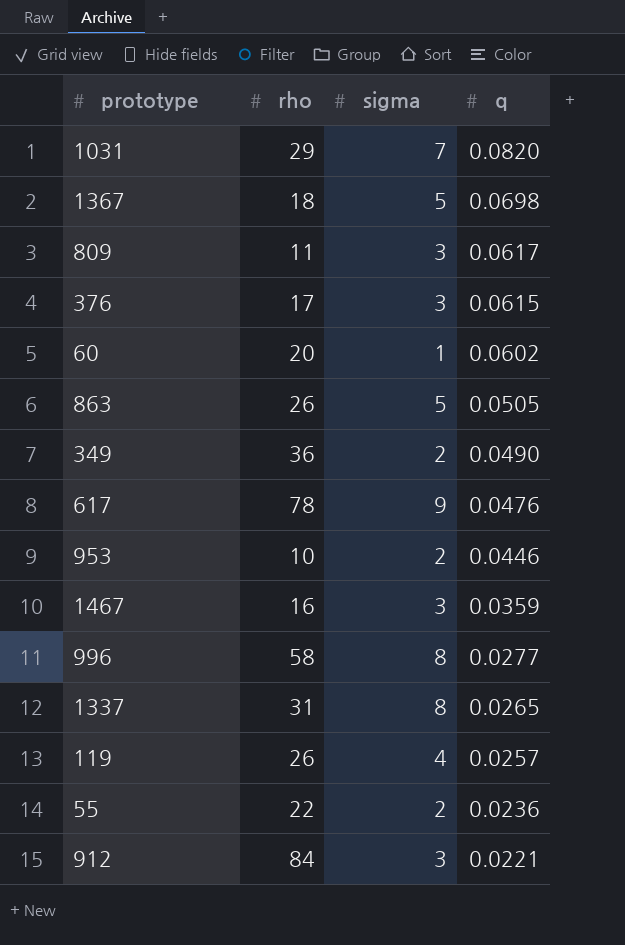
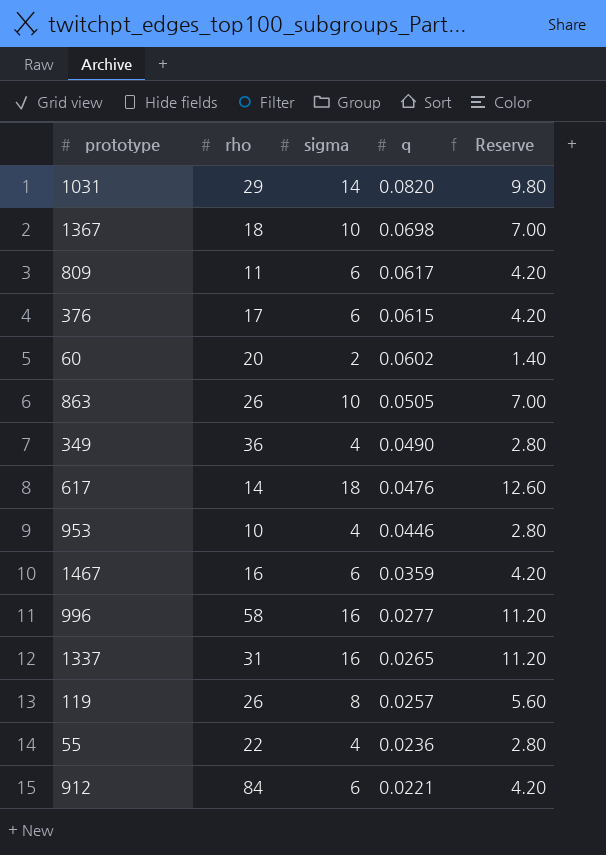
column Reserve | formula: none -> [sigma] * 0.7
1031 | sigma: 7 -> 14
1367 | sigma: 5 -> 10
809 | sigma: 3 -> 6
376 | sigma: 3 -> 6
60 | sigma: 1 -> 2
863 | sigma: 5 -> 10
349 | sigma: 2 -> 4
617 | rho: 78 -> 14
617 | sigma: 9 -> 18
953 | sigma: 2 -> 4
1467 | sigma: 3 -> 6
996 | sigma: 8 -> 16
1337 | sigma: 8 -> 16
119 | sigma: 4 -> 8
55 | sigma: 2 -> 4
912 | sigma: 3 -> 6

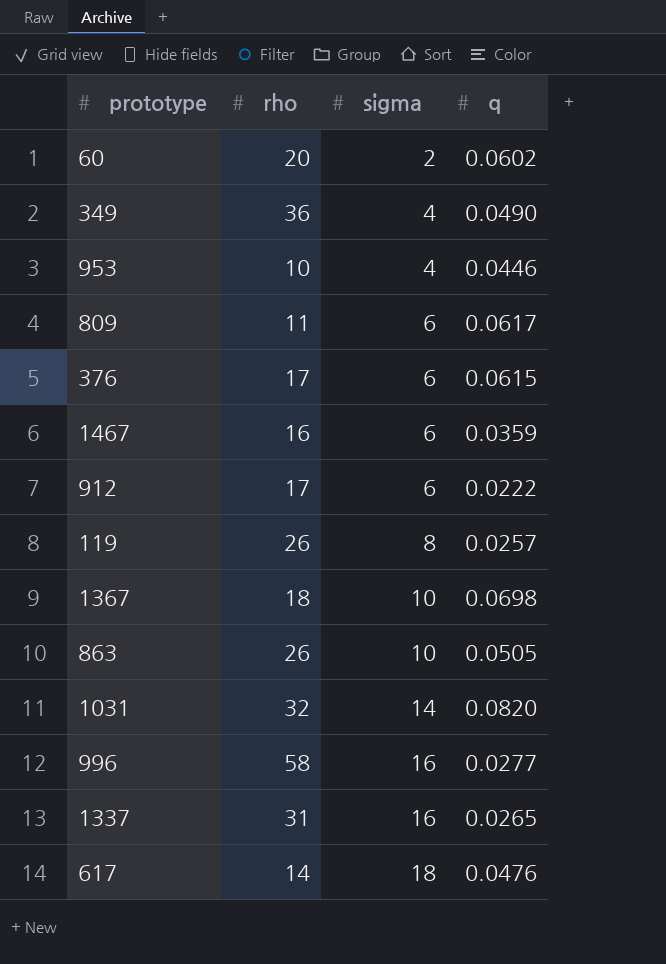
row order: q descending -> sigma ascending
column Reserve | formula: [sigma] * 0.7 -> none
row 55: 22 | 4 | 0.0236 | 2.80 -> none
912 | rho: 84 -> 17
912 | q: 0.0221 -> 0.0222
1031 | rho: 29 -> 32

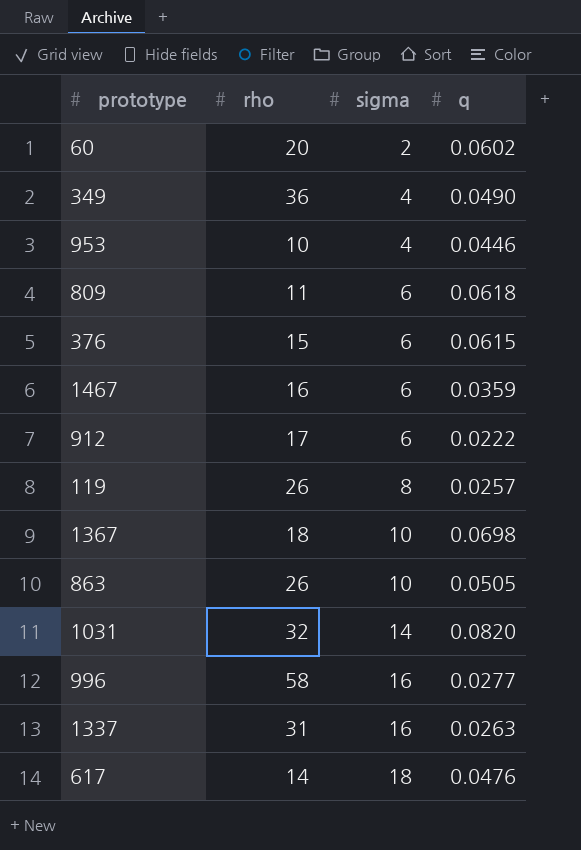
809 | q: 0.0617 -> 0.0618
376 | rho: 17 -> 15
1337 | q: 0.0265 -> 0.0263

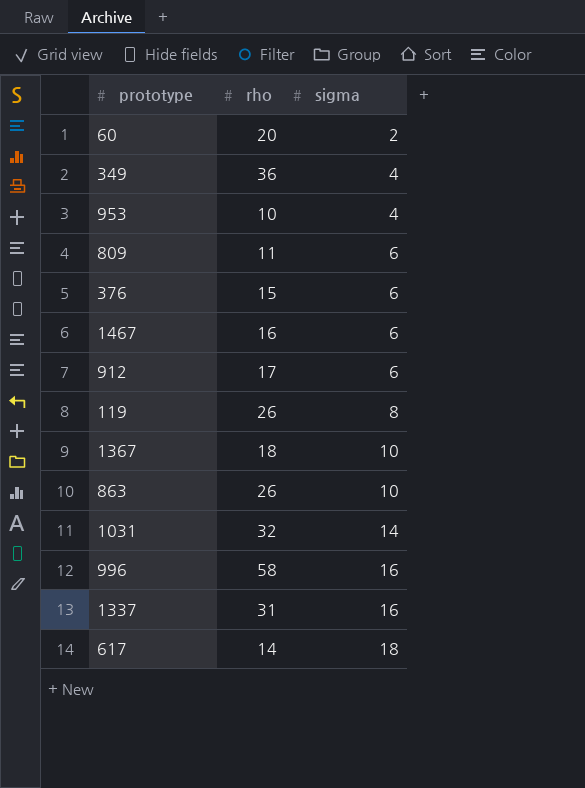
column q | position: 4 -> none

